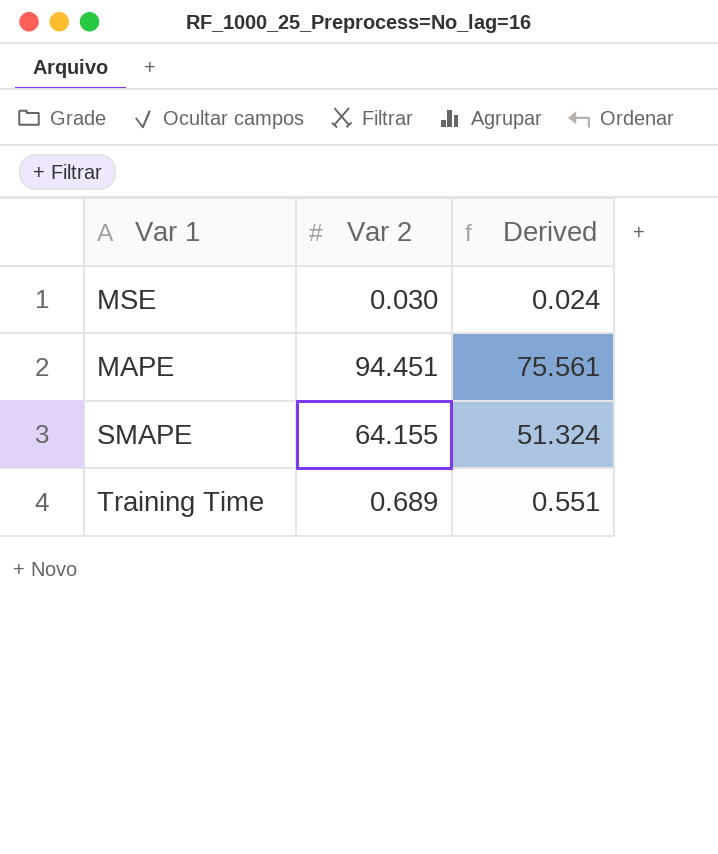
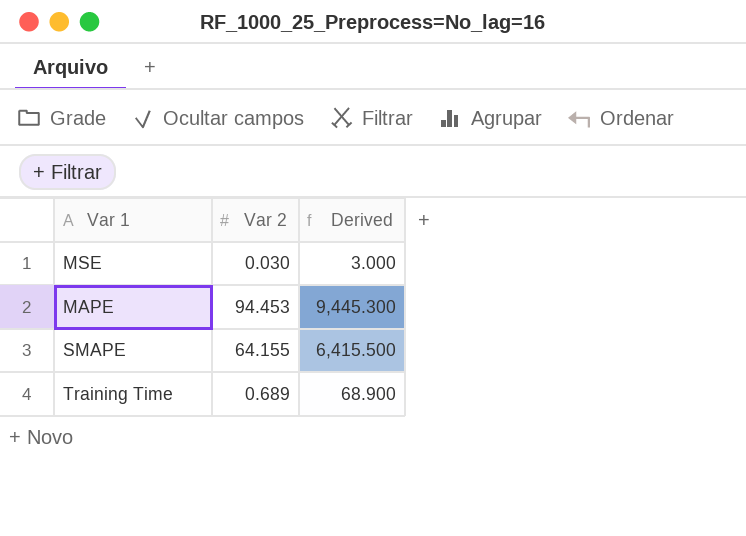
column Derived | formula: [Var 2] * 0.8 -> [Var 2] * 100
MAPE | Var 2: 94.451 -> 94.453

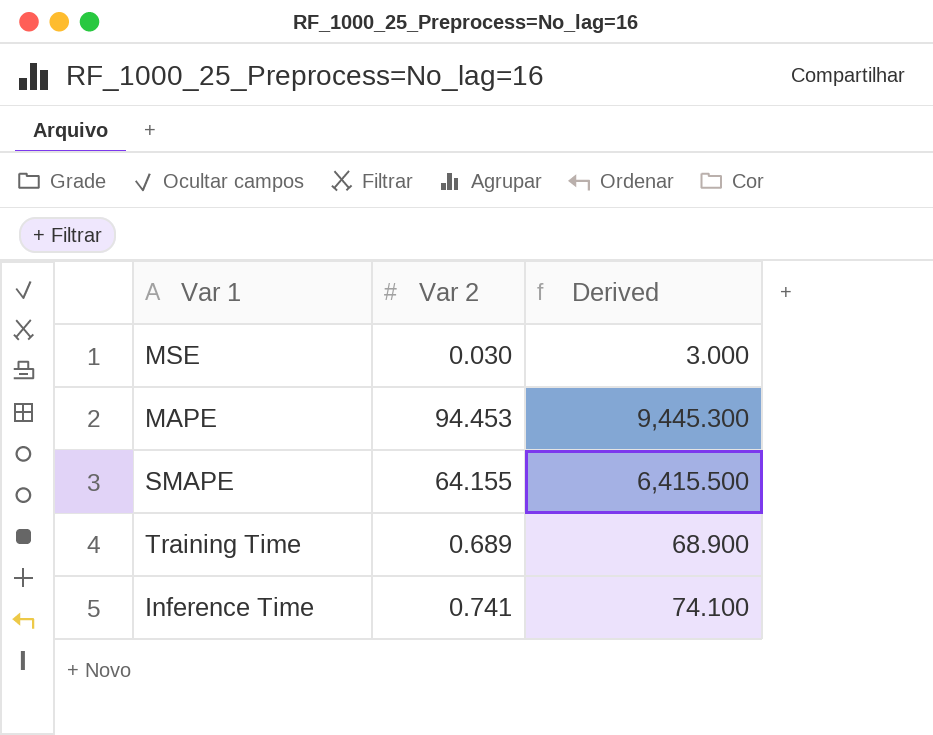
row Inference Time: none -> 0.741 | 74.100

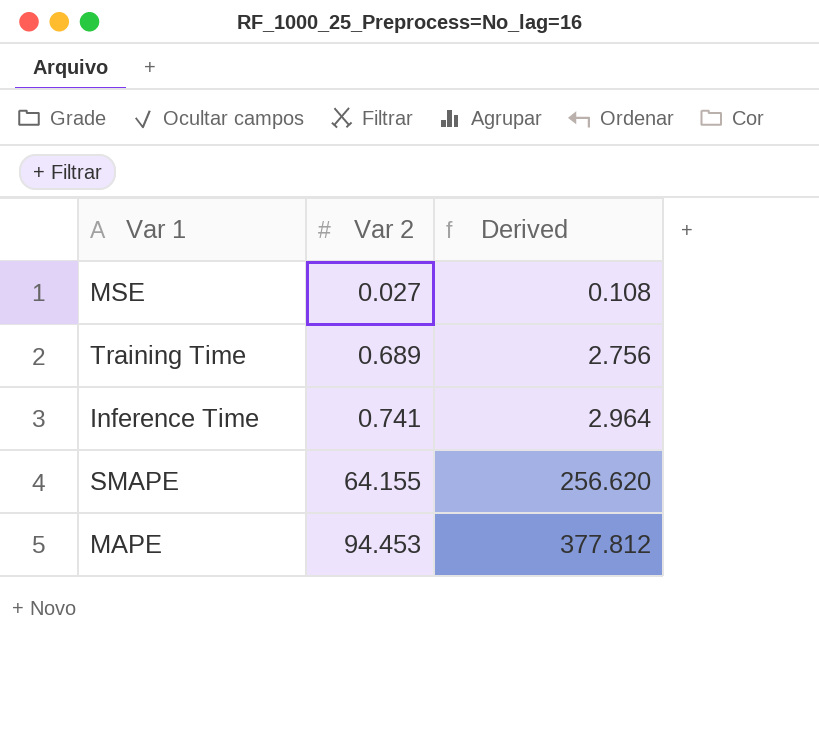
row order: none -> Var 2 ascending
column Derived | formula: [Var 2] * 100 -> [Var 2] * 4
MSE | Var 2: 0.030 -> 0.027

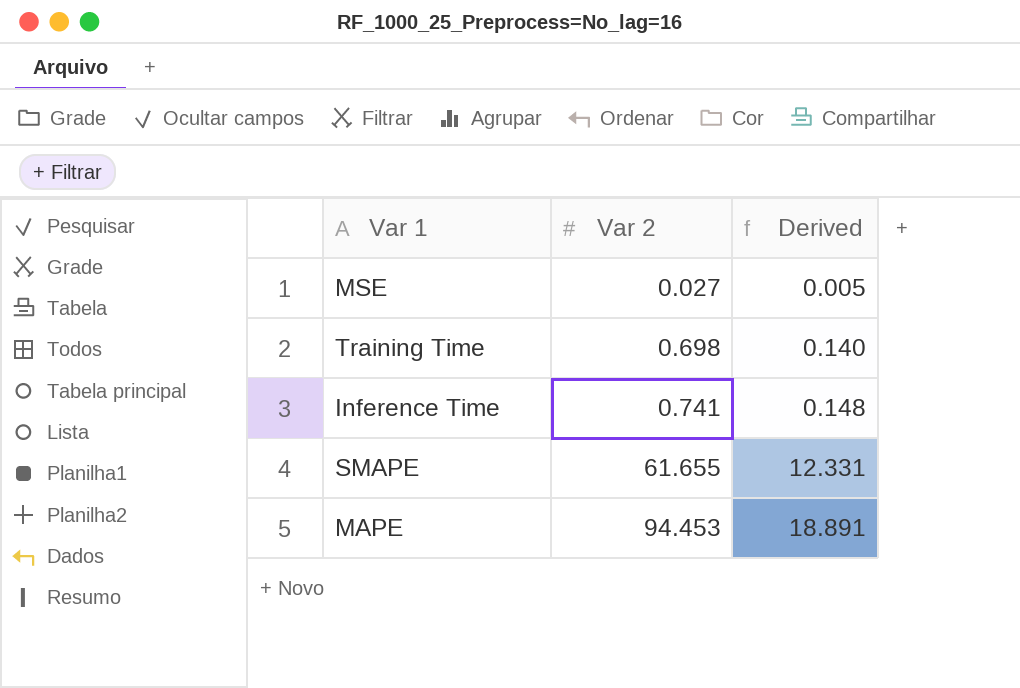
column Derived | formula: [Var 2] * 4 -> [Var 2] * 0.2
Training Time | Var 2: 0.689 -> 0.698
SMAPE | Var 2: 64.155 -> 61.655

